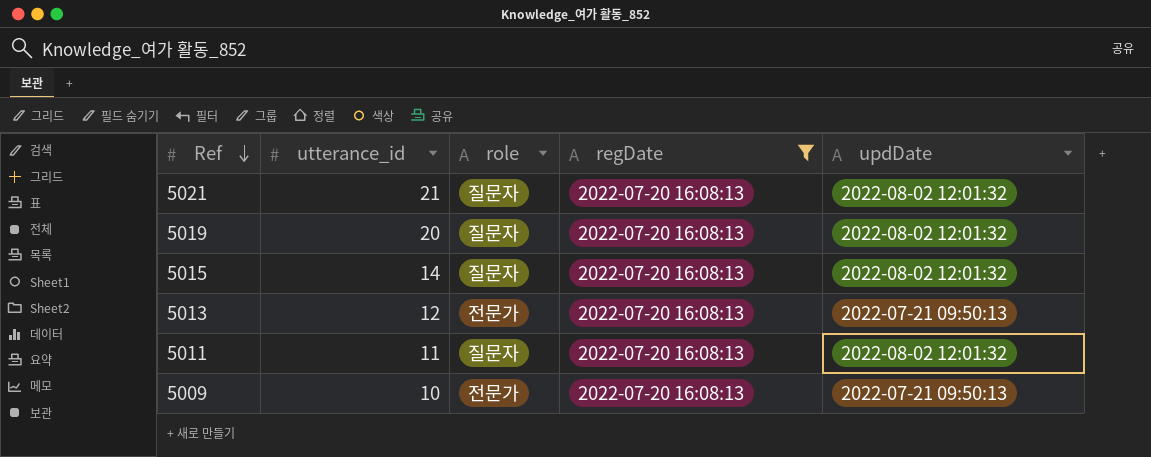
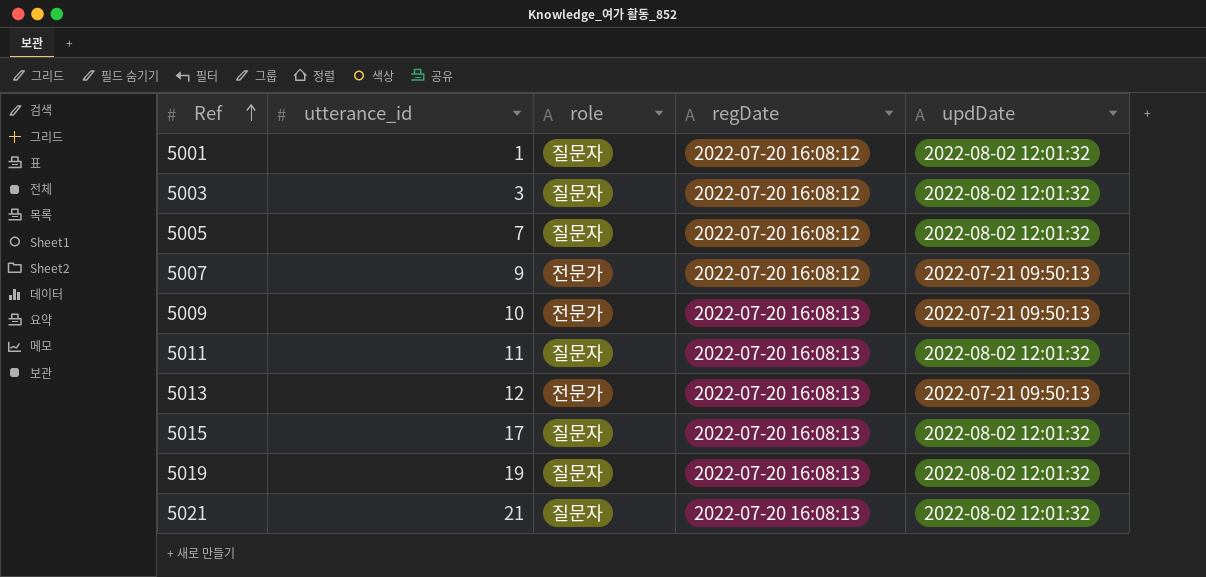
filter: regDate = 2022-07-20 16:08:13 -> none
row order: Ref descending -> Ref ascending
5015 | utterance_id: 14 -> 17
5019 | utterance_id: 20 -> 19

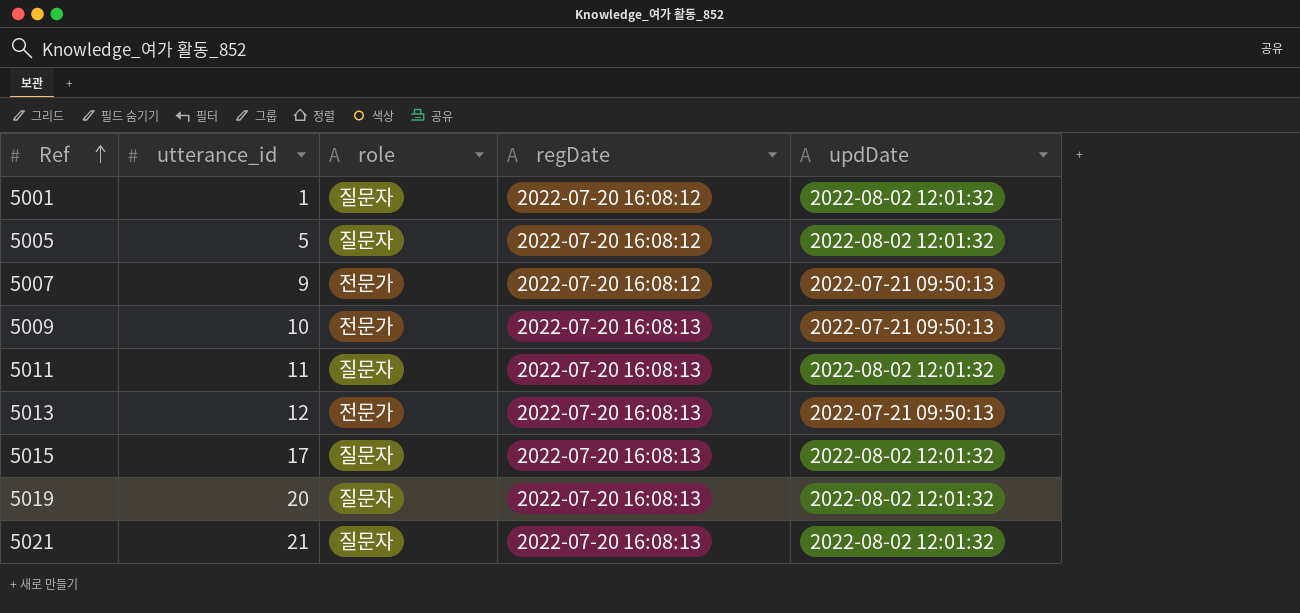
row 5003: 3 | 질문자 | 2022-07-20 16:08:12 | 2022-08-02 12:01:32 -> none
5005 | utterance_id: 7 -> 5
5019 | utterance_id: 19 -> 20

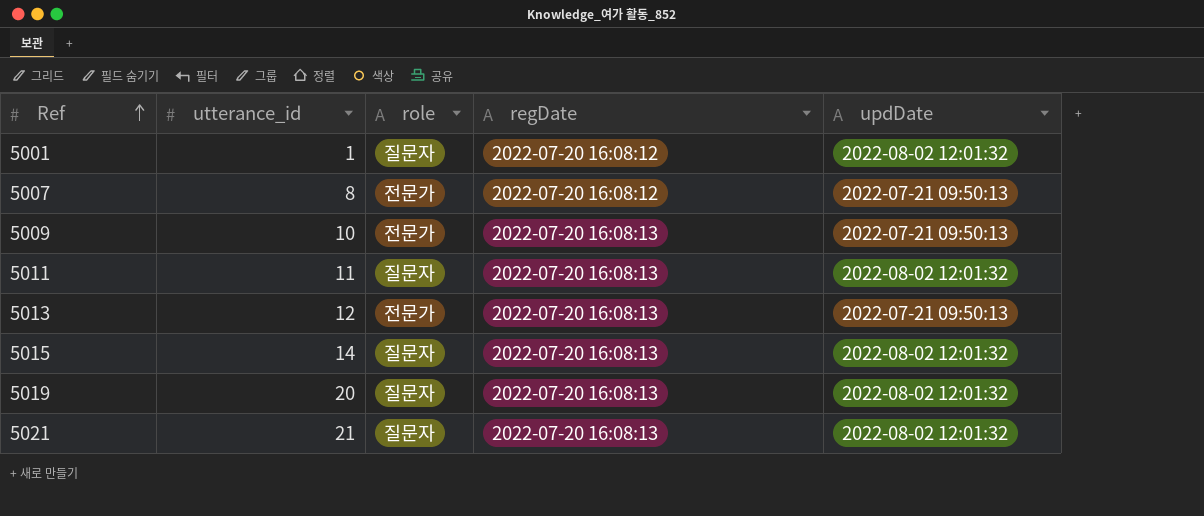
row 5005: 5 | 질문자 | 2022-07-20 16:08:12 | 2022-08-02 12:01:32 -> none
5007 | utterance_id: 9 -> 8
5015 | utterance_id: 17 -> 14

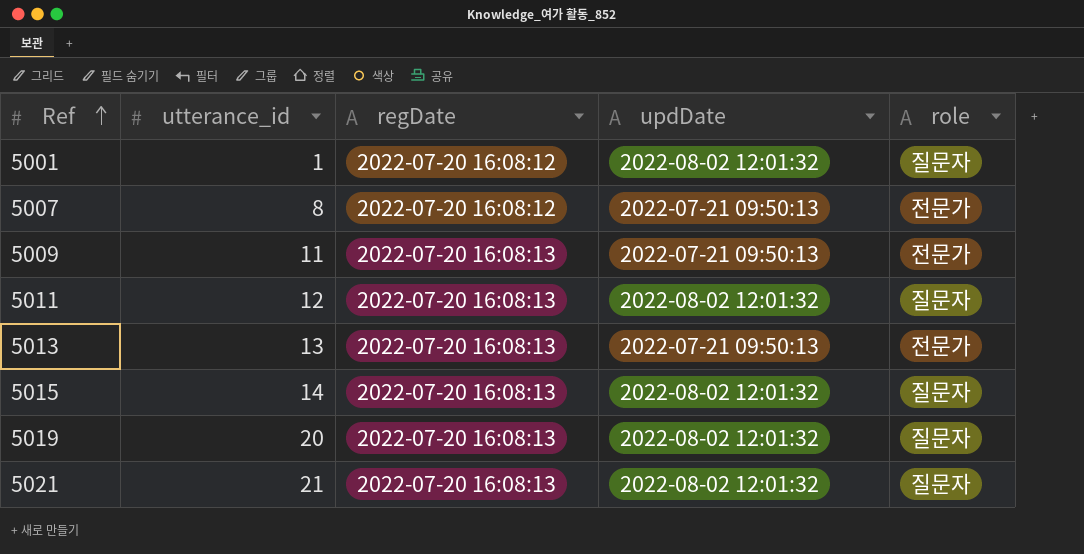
column role | position: 3 -> 5
5009 | utterance_id: 10 -> 11
5011 | utterance_id: 11 -> 12
5013 | utterance_id: 12 -> 13

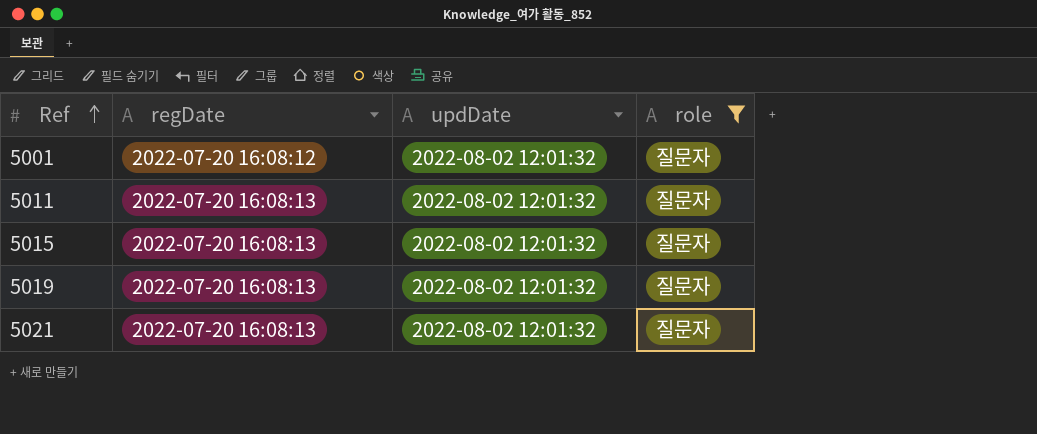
filter: none -> role = 질문자
column utterance_id | position: 2 -> none

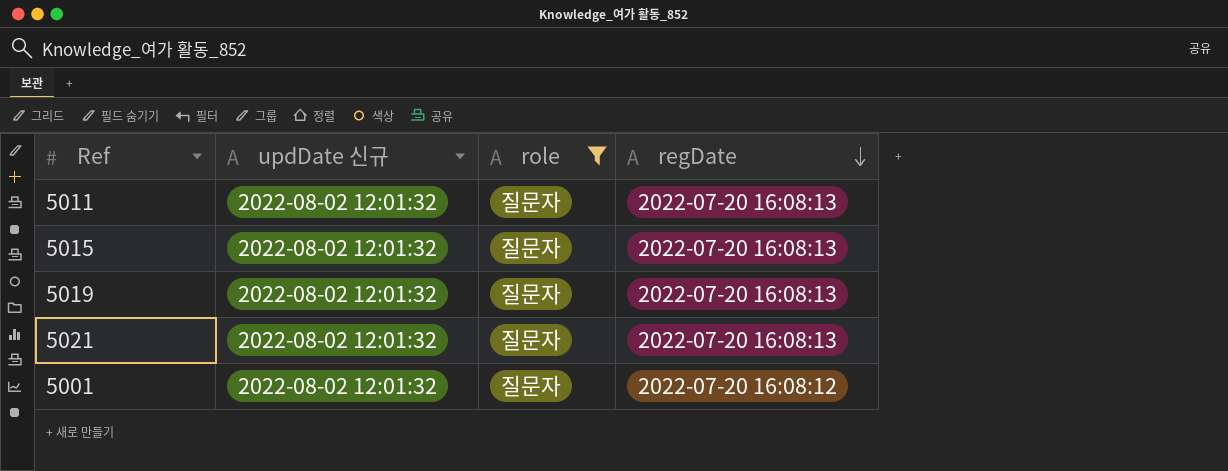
row order: Ref ascending -> regDate descending
column name: updDate -> updDate 신규
column regDate | position: 2 -> 4

